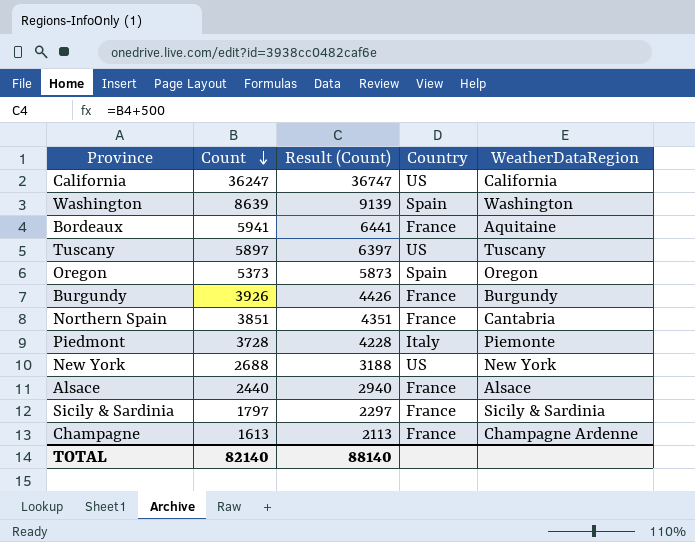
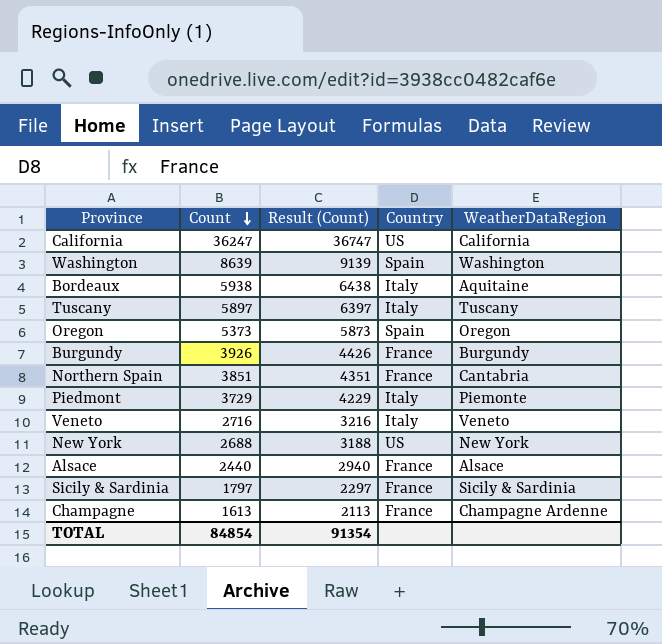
Bordeaux | Count: 5941 -> 5938
Bordeaux | Result (Count): 6441 -> 6438
Bordeaux | Country: France -> Italy
Tuscany | Country: US -> Italy
Piedmont | Count: 3728 -> 3729
Piedmont | Result (Count): 4228 -> 4229
row Veneto: none -> 2716 | 3216 | Italy | Veneto
TOTAL | Count: 82140 -> 84854
TOTAL | Result (Count): 88140 -> 91354

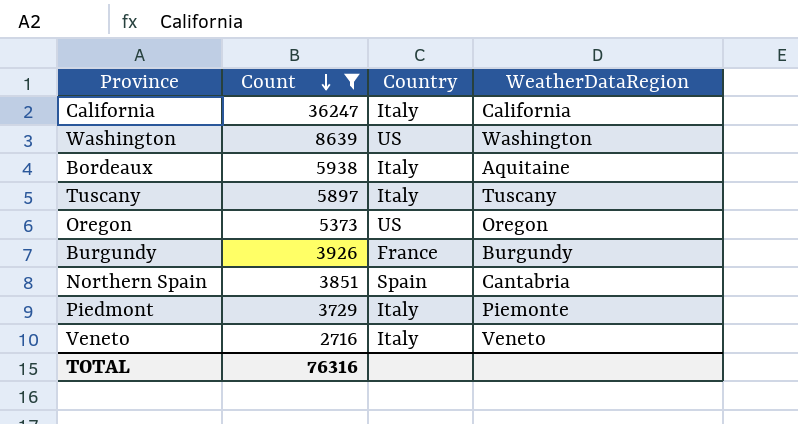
filter: none -> Count >= 2716
column Result (Count) | formula: [Count] + 500 -> none
California | Country: US -> Italy
Washington | Country: Spain -> US
Oregon | Country: Spain -> US
Northern Spain | Country: France -> Spain
TOTAL | Count: 84854 -> 76316

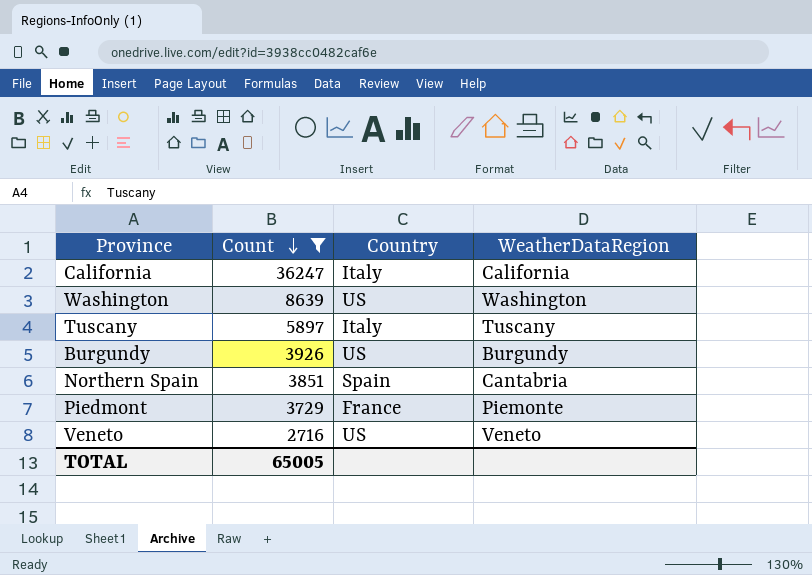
row Bordeaux: 5938 | Italy | Aquitaine -> none
row Oregon: 5373 | US | Oregon -> none
Burgundy | Country: France -> US
Piedmont | Country: Italy -> France
Veneto | Country: Italy -> US
TOTAL | Count: 76316 -> 65005

